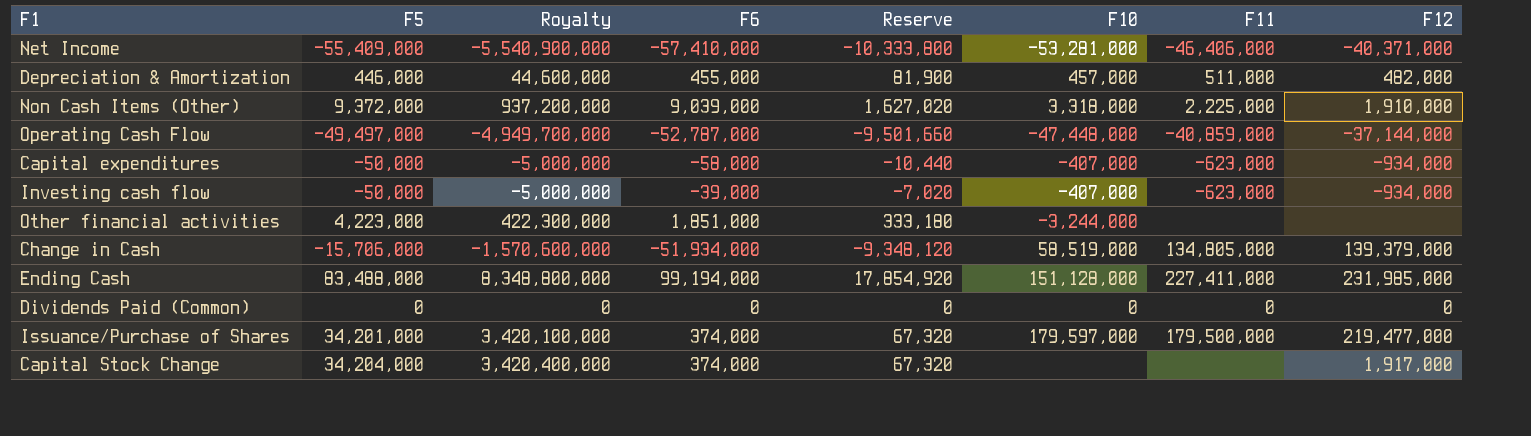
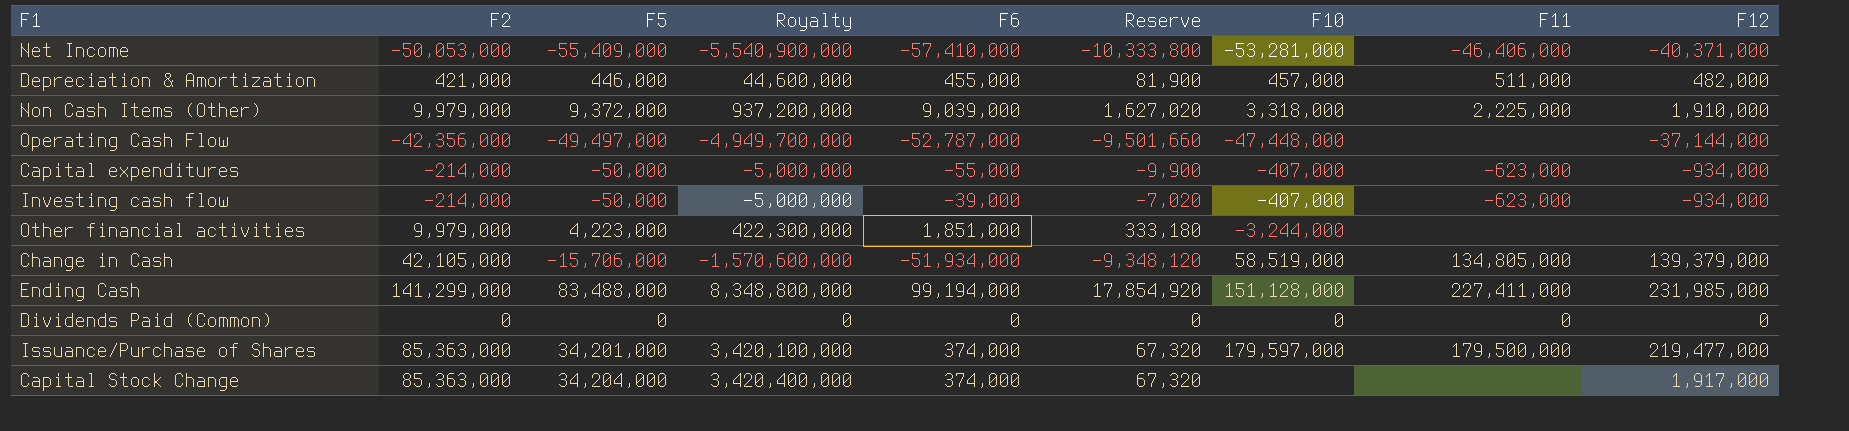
column F2 | position: none -> 2
Operating Cash Flow | F11: -40,859,000 -> none
Capital expenditures | F6: -58,000 -> -55,000
Capital expenditures | Reserve: -10,440 -> -9,900

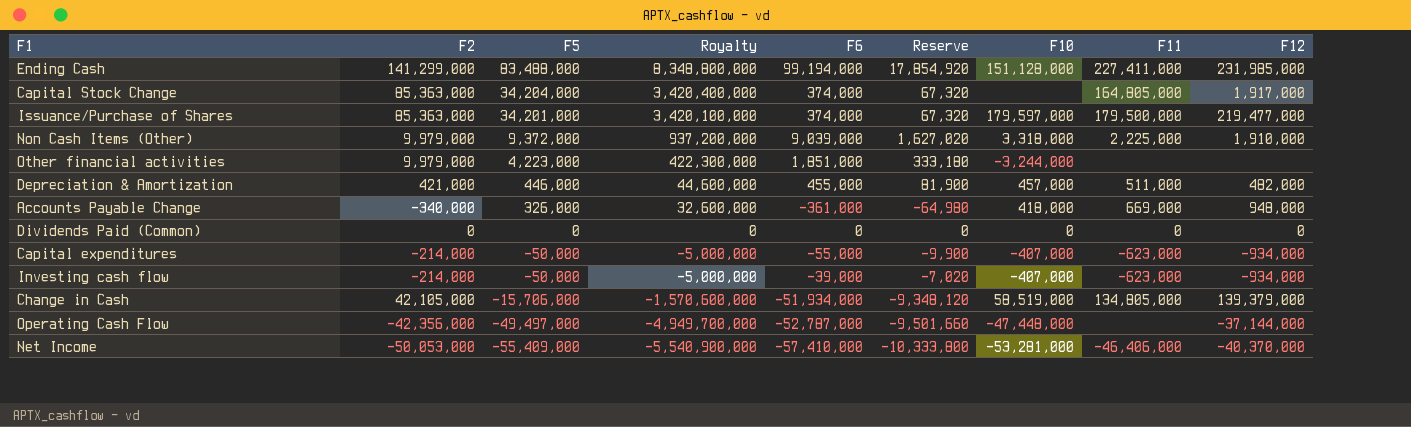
row order: none -> F5 descending
Capital Stock Change | F11: none -> 164,805,000
row Accounts Payable Change: none -> -340,000 | 326,000 | 32,600,000 | -361,000 | -64,980 | 418,000 | 669,000 | 948,000
Net Income | F12: -40,371,000 -> -40,370,000

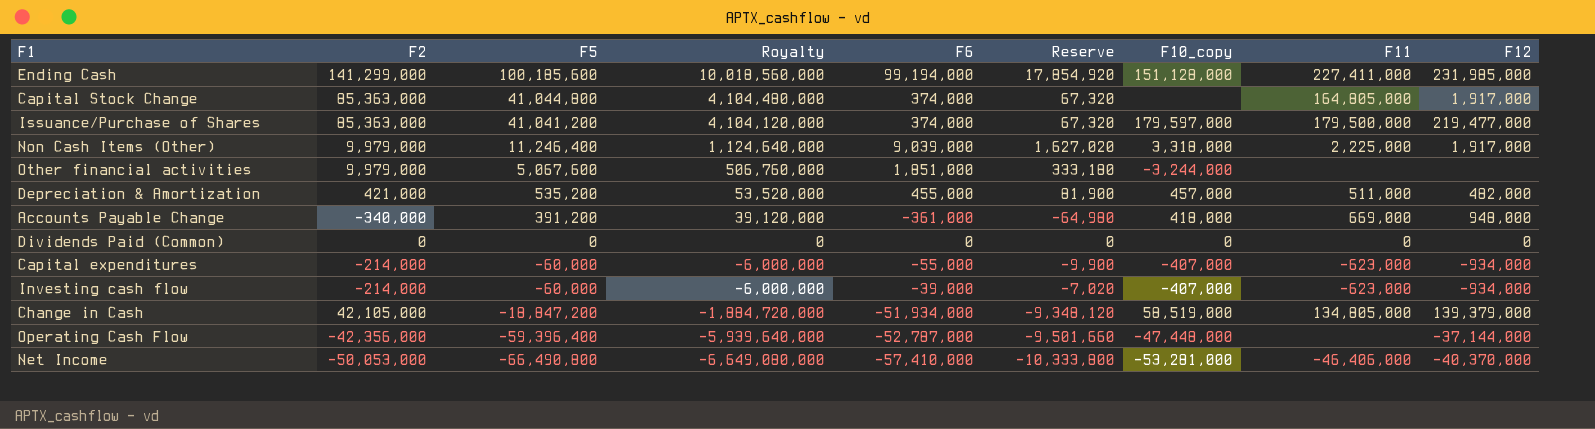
column name: F10 -> F10_copy
Ending Cash | F5: 83,488,000 -> 100,185,600
Ending Cash | Royalty: 8,348,800,000 -> 10,018,560,000
Capital Stock Change | F5: 34,204,000 -> 41,044,800
Capital Stock Change | Royalty: 3,420,400,000 -> 4,104,480,000
Issuance/Purchase of Shares | F5: 34,201,000 -> 41,041,200
Issuance/Purchase of Shares | Royalty: 3,420,100,000 -> 4,104,120,000
Non Cash Items (Other) | F5: 9,372,000 -> 11,246,400
Non Cash Items (Other) | Royalty: 937,200,000 -> 1,124,640,000
Non Cash Items (Other) | F12: 1,910,000 -> 1,917,000
Other financial activities | F5: 4,223,000 -> 5,067,600
Other financial activities | Royalty: 422,300,000 -> 506,760,000
Depreciation & Amortization | F5: 446,000 -> 535,200
Depreciation & Amortization | Royalty: 44,600,000 -> 53,520,000
Accounts Payable Change | F5: 326,000 -> 391,200
Accounts Payable Change | Royalty: 32,600,000 -> 39,120,000
Capital expenditures | F5: -50,000 -> -60,000
Capital expenditures | Royalty: -5,000,000 -> -6,000,000
Investing cash flow | F5: -50,000 -> -60,000
Investing cash flow | Royalty: -5,000,000 -> -6,000,000
Change in Cash | F5: -15,706,000 -> -18,847,200
Change in Cash | Royalty: -1,570,600,000 -> -1,884,720,000
Operating Cash Flow | F5: -49,497,000 -> -59,396,400
Operating Cash Flow | Royalty: -4,949,700,000 -> -5,939,640,000
Net Income | F5: -55,409,000 -> -66,490,800
Net Income | Royalty: -5,540,900,000 -> -6,649,080,000

